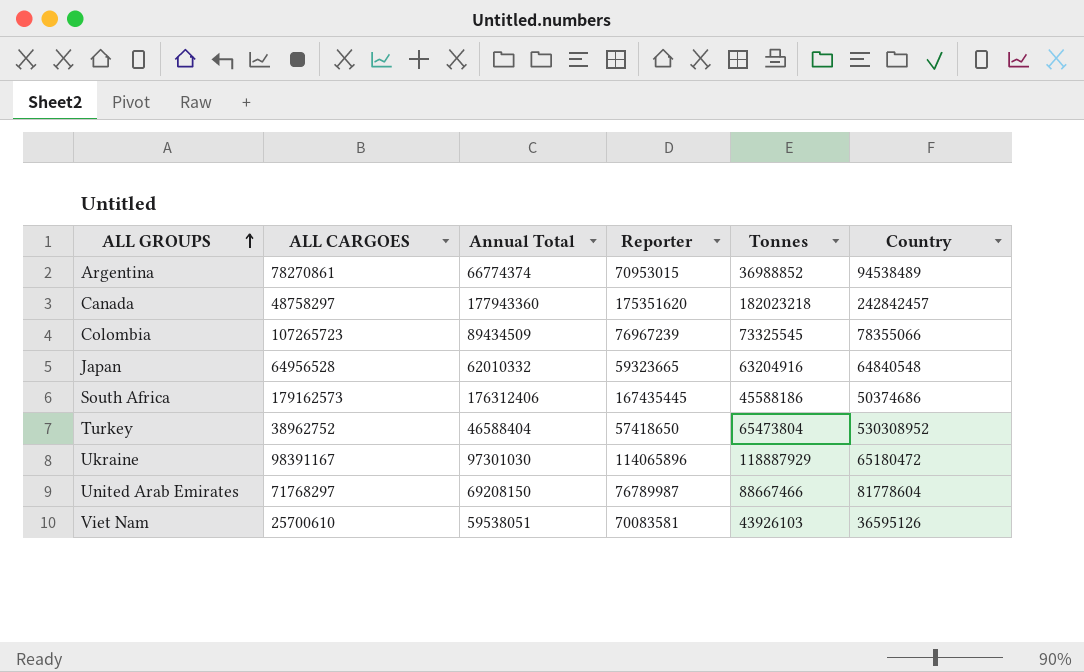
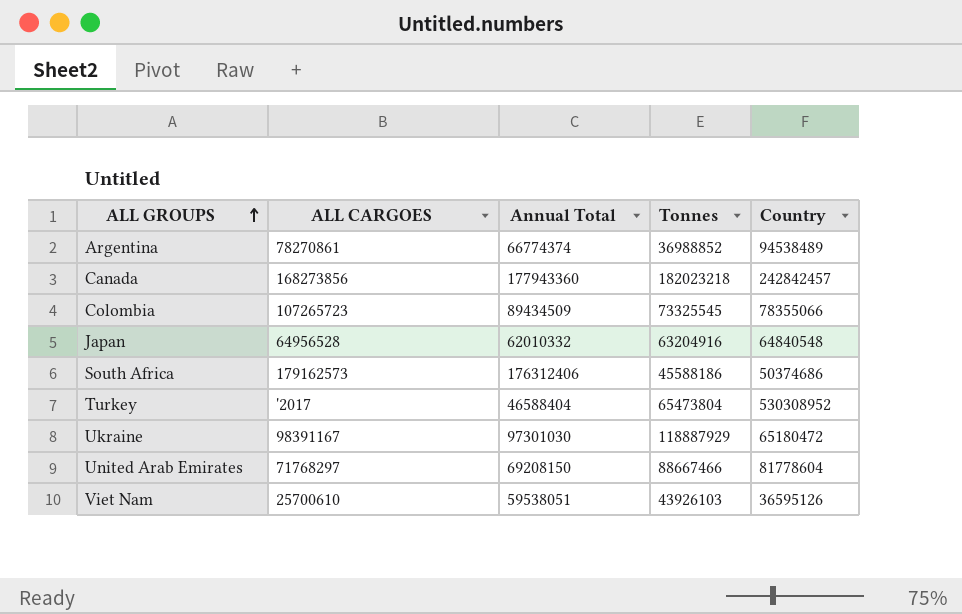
column Reporter | position: 4 -> none
Canada | ALL CARGOES: 48758297 -> 168273856
Turkey | ALL CARGOES: 38962752 -> '2017

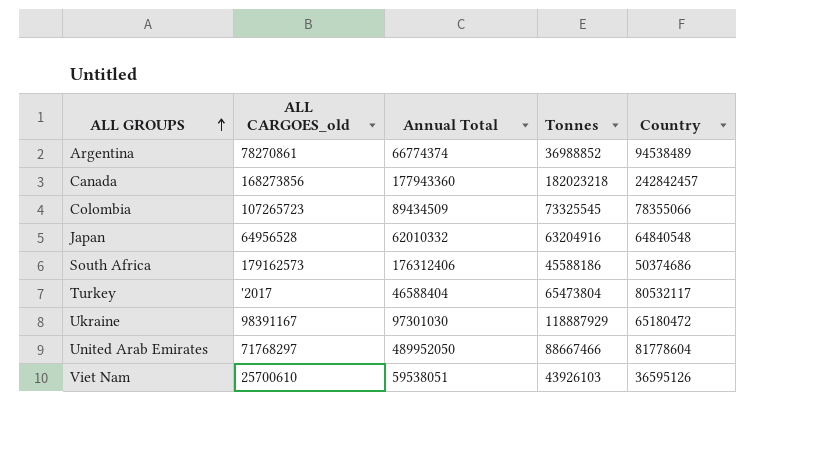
column name: ALL CARGOES -> ALL CARGOES_old
Turkey | Country: 530308952 -> 80532117
United Arab Emirates | Annual Total: 69208150 -> 489952050

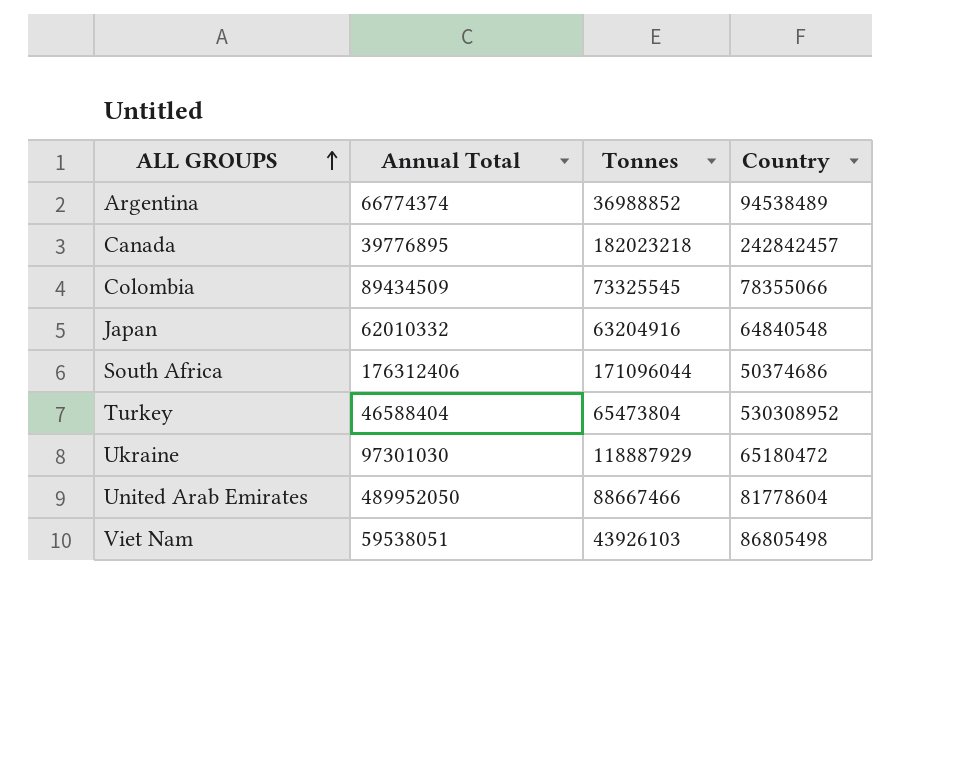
column ALL CARGOES_old | position: 2 -> none
Canada | Annual Total: 177943360 -> 39776895
South Africa | Tonnes: 45588186 -> 171096044
Turkey | Country: 80532117 -> 530308952
Viet Nam | Country: 36595126 -> 86805498

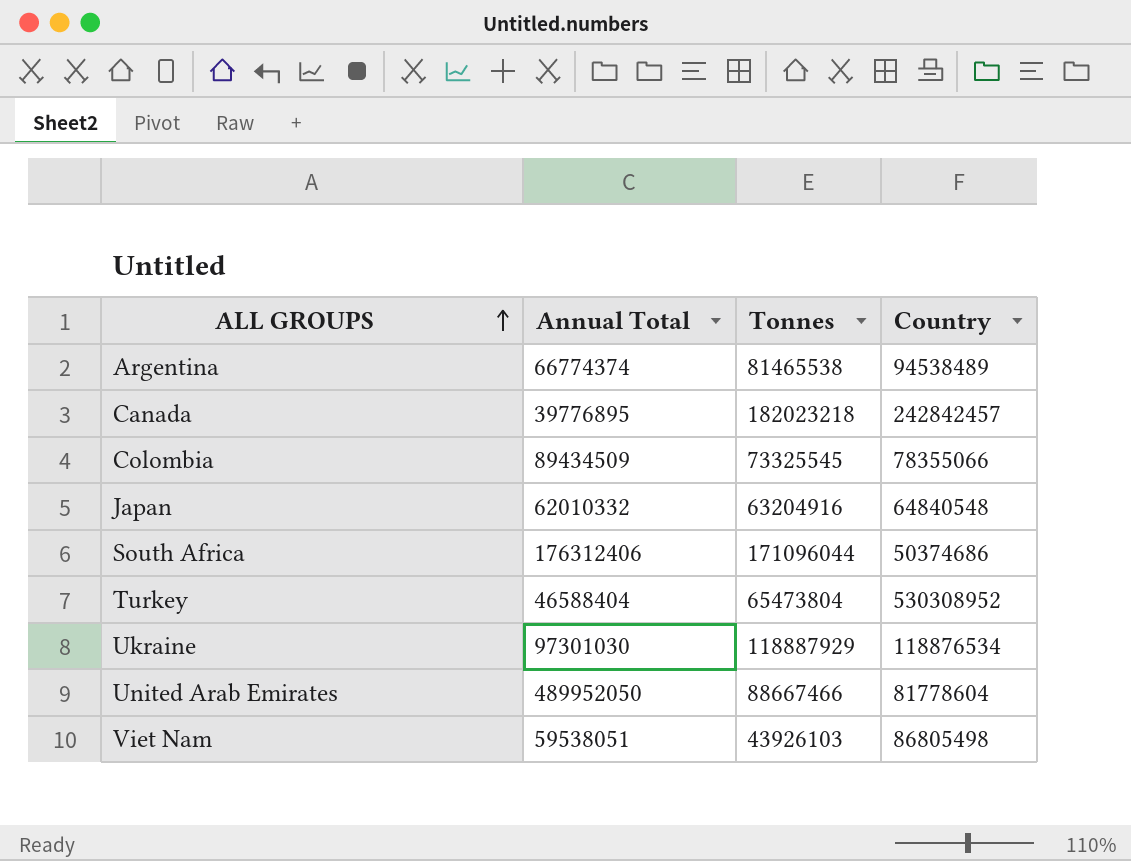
Argentina | Tonnes: 36988852 -> 81465538
Ukraine | Country: 65180472 -> 118876534

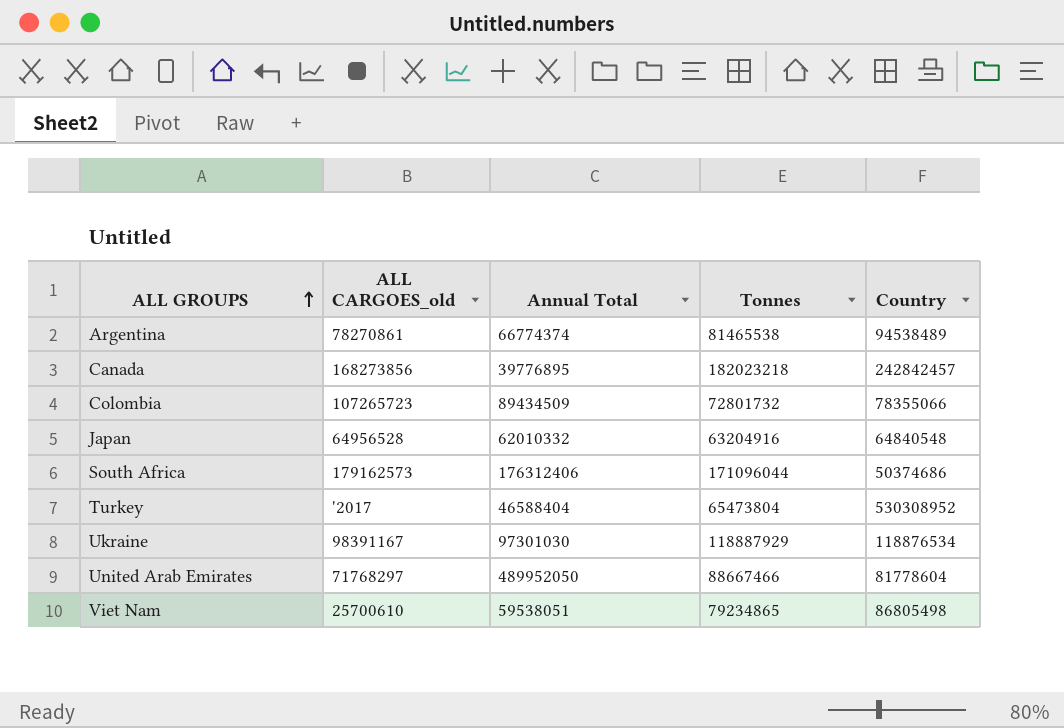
column ALL CARGOES_old | position: none -> 2
Colombia | Tonnes: 73325545 -> 72801732
Viet Nam | Tonnes: 43926103 -> 79234865

